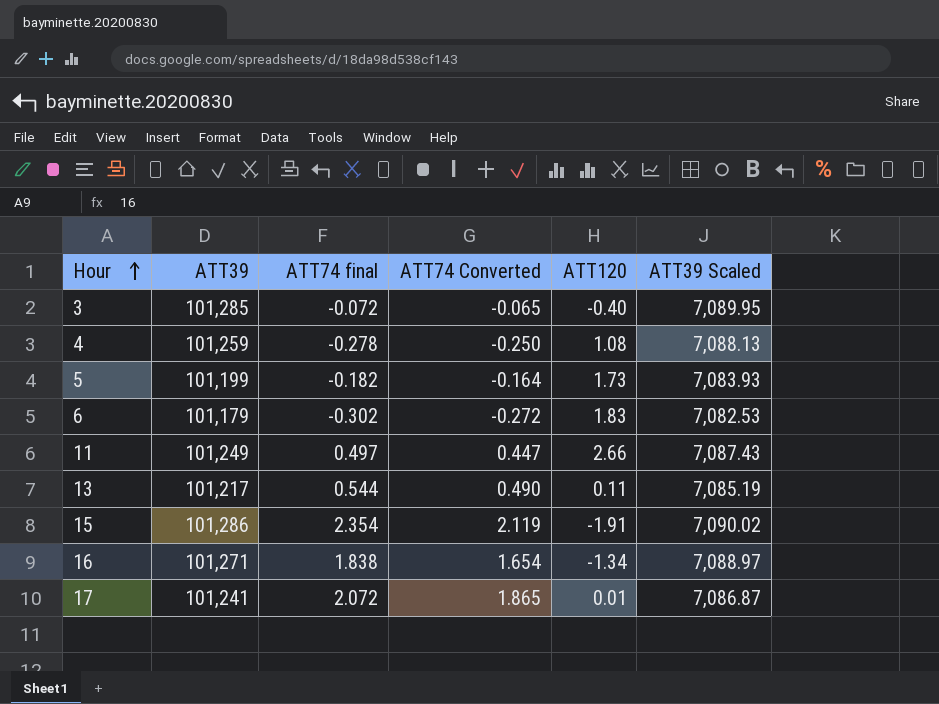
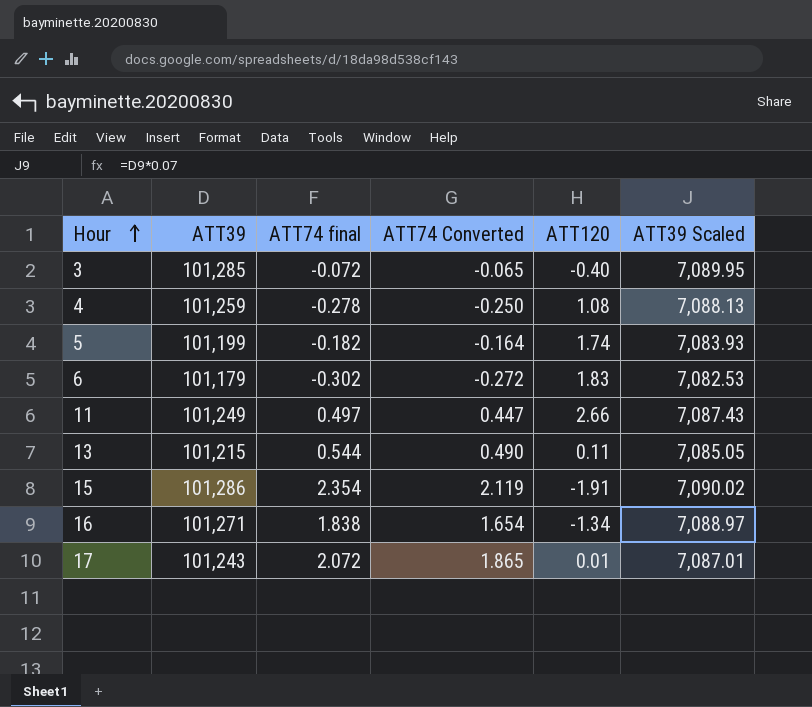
5 | ATT120: 1.73 -> 1.74
13 | ATT39: 101,217 -> 101,215
13 | ATT39 Scaled: 7,085.19 -> 7,085.05
17 | ATT39: 101,241 -> 101,243
17 | ATT39 Scaled: 7,086.87 -> 7,087.01

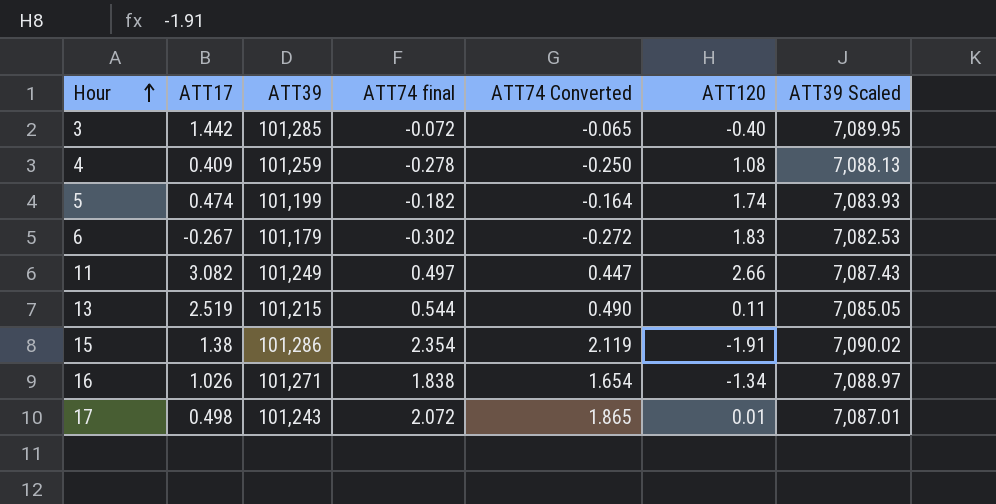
column ATT17 | position: none -> 2

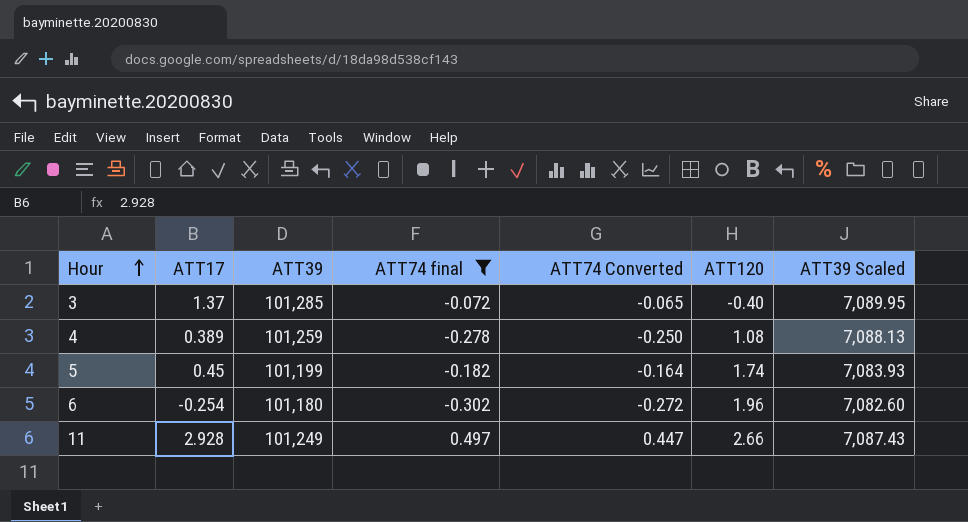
filter: none -> ATT74 final <= 0.497
3 | ATT17: 1.442 -> 1.37
4 | ATT17: 0.409 -> 0.389
5 | ATT17: 0.474 -> 0.45
6 | ATT17: -0.267 -> -0.254
6 | ATT39: 101,179 -> 101,180
6 | ATT120: 1.83 -> 1.96
6 | ATT39 Scaled: 7,082.53 -> 7,082.60
11 | ATT17: 3.082 -> 2.928

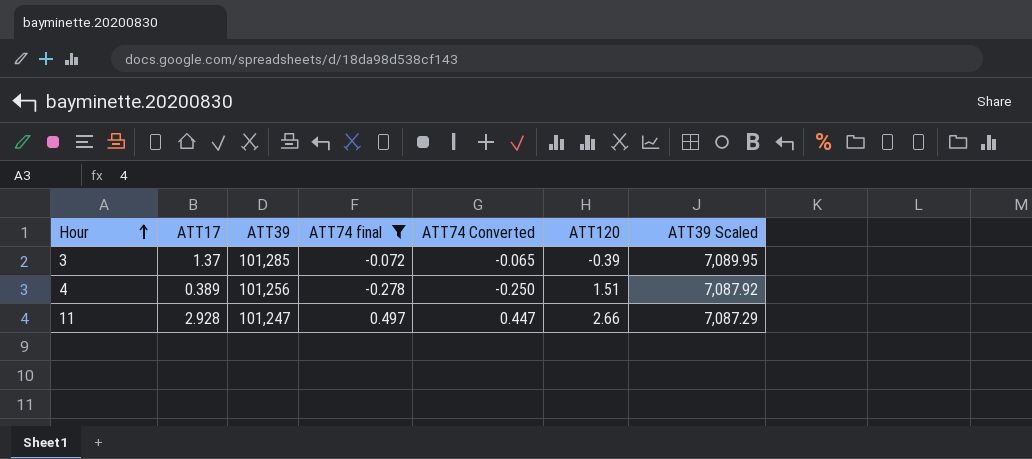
row 5: 0.45 | 101,199 | -0.182 | -0.164 | 1.74 | 7,083.93 -> none
row 6: -0.254 | 101,180 | -0.302 | -0.272 | 1.96 | 7,082.60 -> none
3 | ATT120: -0.40 -> -0.39
4 | ATT39: 101,259 -> 101,256
4 | ATT120: 1.08 -> 1.51
4 | ATT39 Scaled: 7,088.13 -> 7,087.92
11 | ATT39: 101,249 -> 101,247
11 | ATT39 Scaled: 7,087.43 -> 7,087.29

